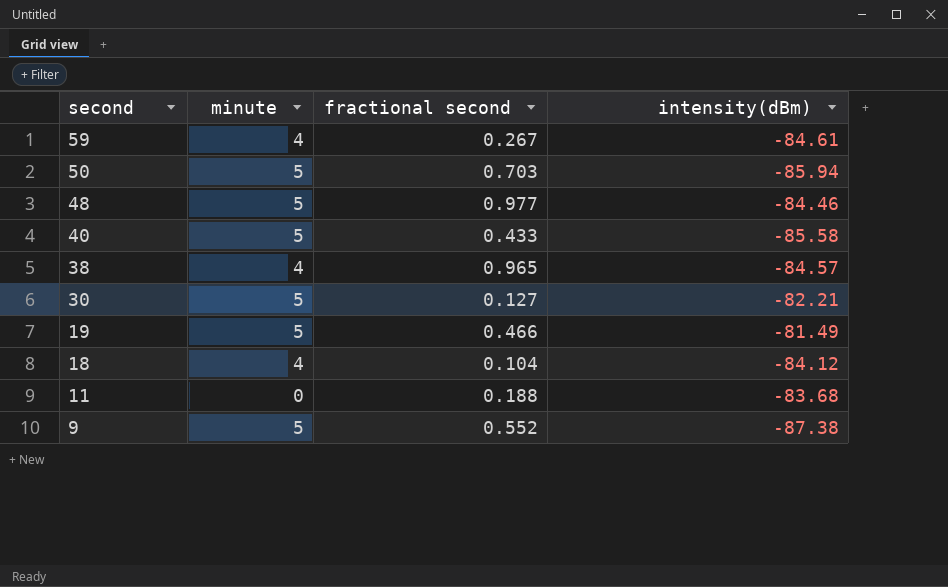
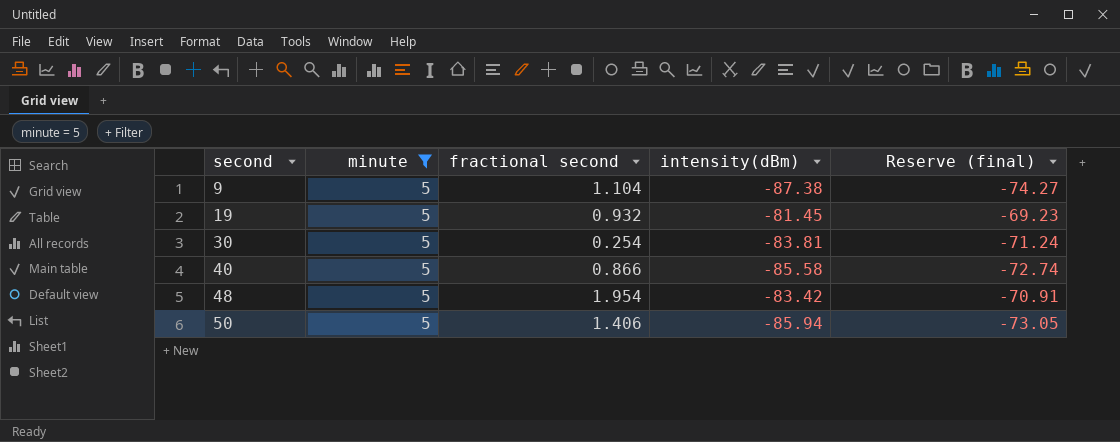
filter: none -> minute = 5
row order: second descending -> second ascending
column Reserve (final) | formula: none -> [intensity(dBm)] * 0.85
9 | fractional second: 0.552 -> 1.104
19 | fractional second: 0.466 -> 0.932
19 | intensity(dBm): -81.49 -> -81.45
30 | fractional second: 0.127 -> 0.254
30 | intensity(dBm): -82.21 -> -83.81
40 | fractional second: 0.433 -> 0.866
48 | fractional second: 0.977 -> 1.954
48 | intensity(dBm): -84.46 -> -83.42
50 | fractional second: 0.703 -> 1.406

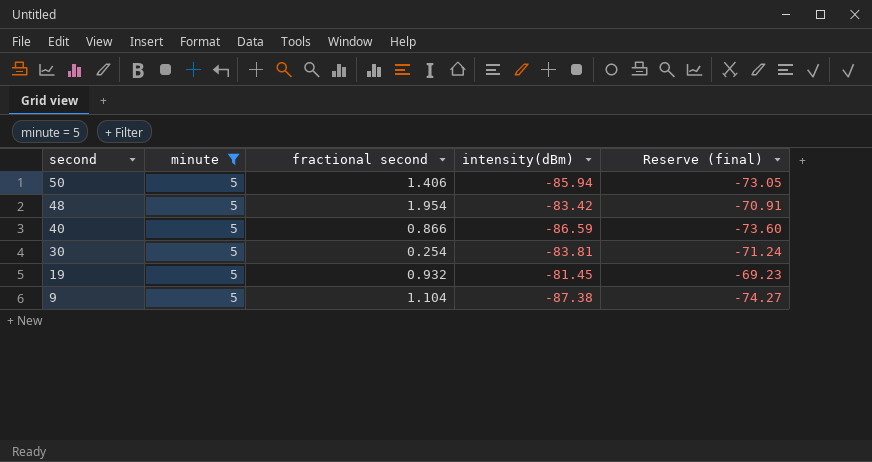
row order: second ascending -> second descending
40 | intensity(dBm): -85.58 -> -86.59
40 | Reserve (final): -72.74 -> -73.60

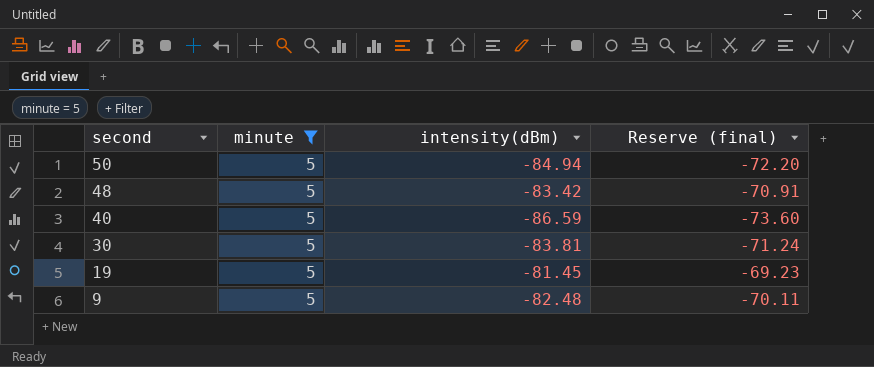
column fractional second | position: 3 -> none
50 | intensity(dBm): -85.94 -> -84.94
50 | Reserve (final): -73.05 -> -72.20
9 | intensity(dBm): -87.38 -> -82.48
9 | Reserve (final): -74.27 -> -70.11

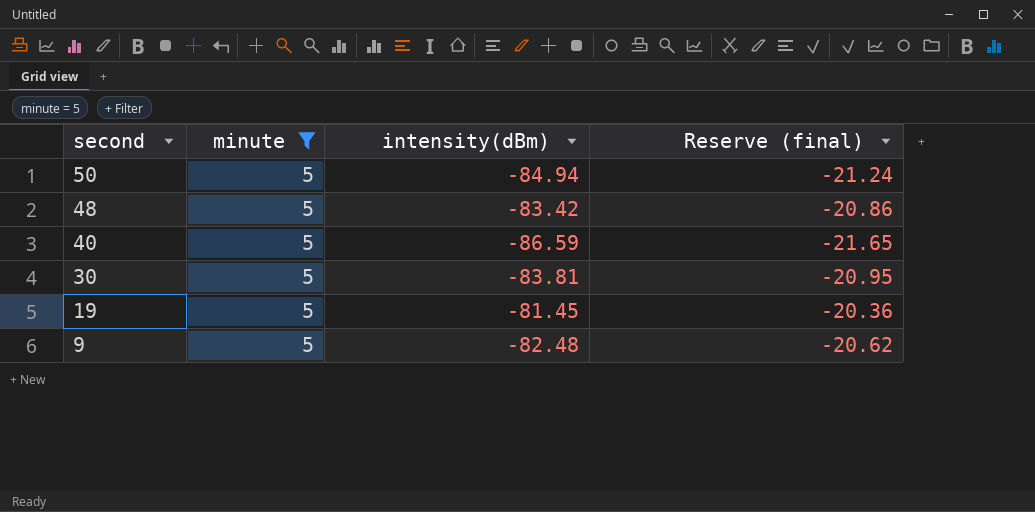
column Reserve (final) | formula: [intensity(dBm)] * 0.85 -> [intensity(dBm)] * 0.25

